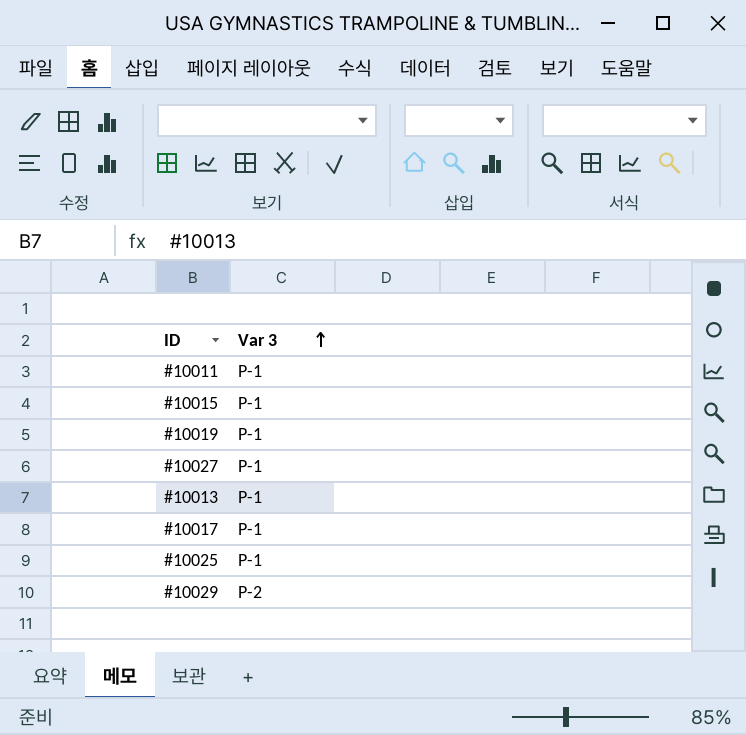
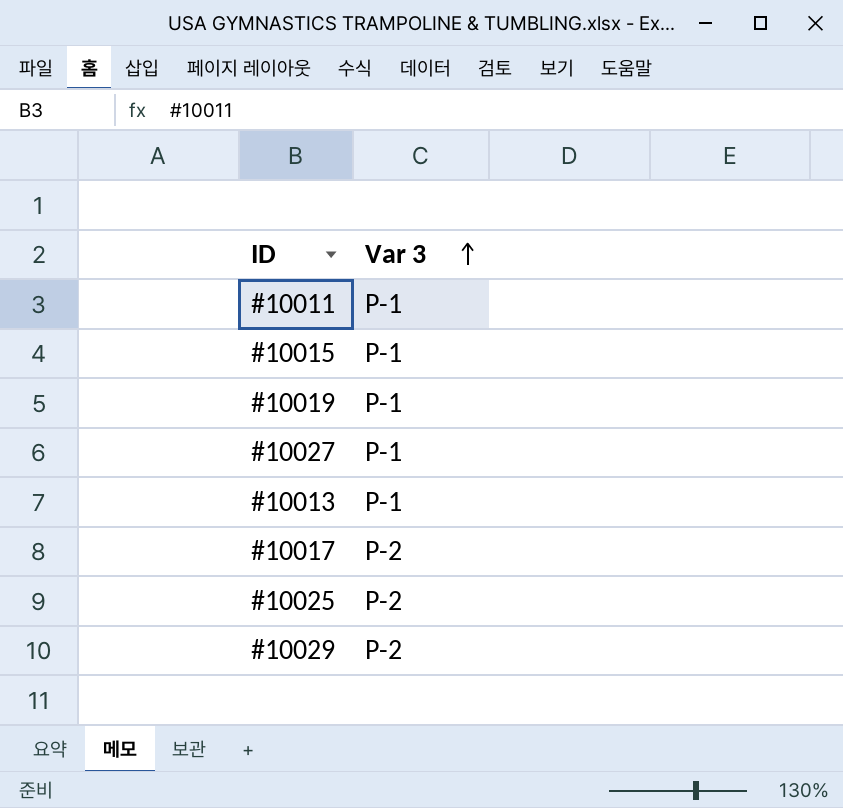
#10017 | Var 3: P-1 -> P-2
#10025 | Var 3: P-1 -> P-2

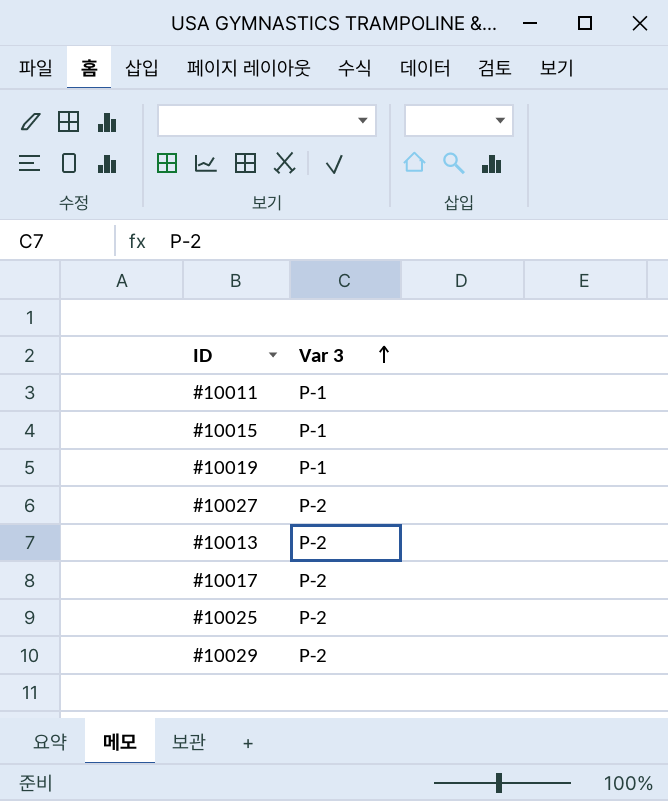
#10027 | Var 3: P-1 -> P-2
#10013 | Var 3: P-1 -> P-2

